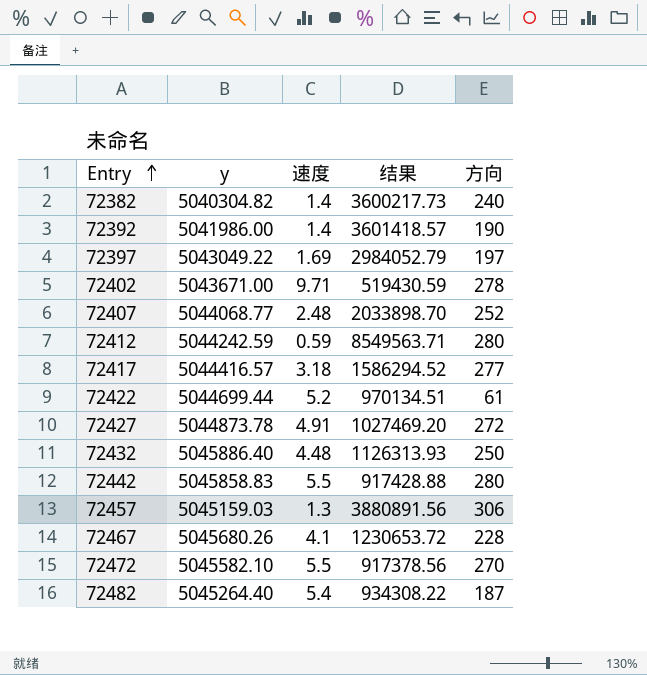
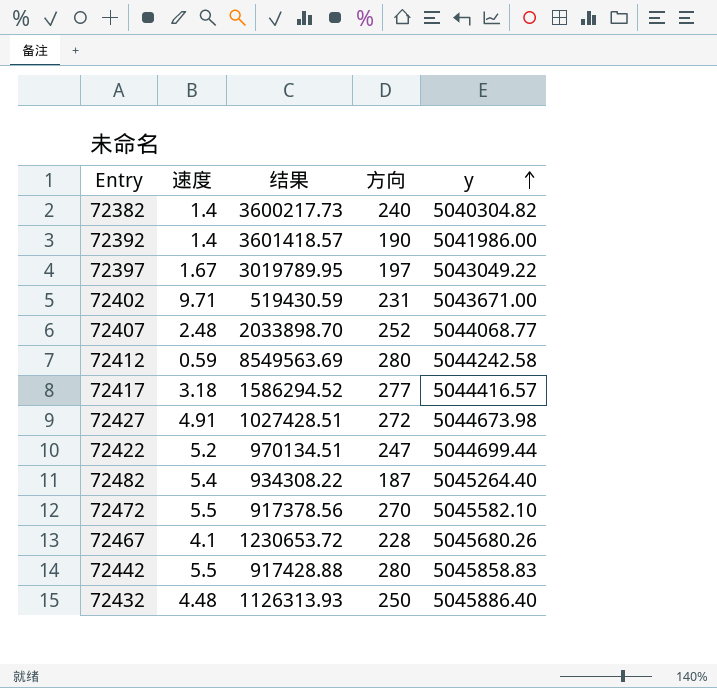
row order: Entry ascending -> y ascending
column y | position: 2 -> 5
row 72457: 5045159.03 | 1.3 | 3880891.56 | 306 -> none
72397 | 速度: 1.69 -> 1.67
72397 | 结果: 2984052.79 -> 3019789.95
72402 | 方向: 278 -> 231
72412 | 结果: 8549563.71 -> 8549563.69
72412 | y: 5044242.59 -> 5044242.58
72427 | 结果: 1027469.20 -> 1027428.51
72427 | y: 5044873.78 -> 5044673.98
72422 | 方向: 61 -> 247

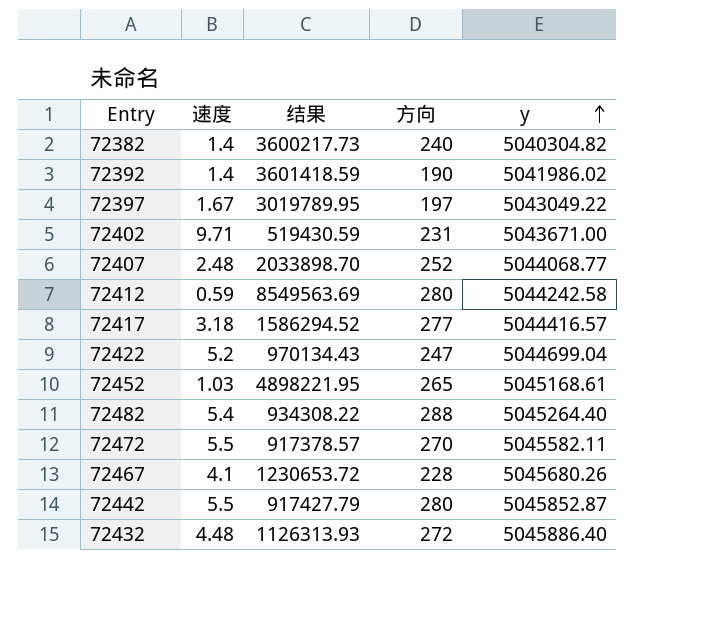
row 72427: 4.91 | 1027428.51 | 272 | 5044673.98 -> none
72392 | 结果: 3601418.57 -> 3601418.59
72392 | y: 5041986.00 -> 5041986.02
72422 | 结果: 970134.51 -> 970134.43
72422 | y: 5044699.44 -> 5044699.04
row 72452: none -> 1.03 | 4898221.95 | 265 | 5045168.61
72482 | 方向: 187 -> 288
72472 | 结果: 917378.56 -> 917378.57
72472 | y: 5045582.10 -> 5045582.11
72442 | 结果: 917428.88 -> 917427.79
72442 | y: 5045858.83 -> 5045852.87
72432 | 方向: 250 -> 272

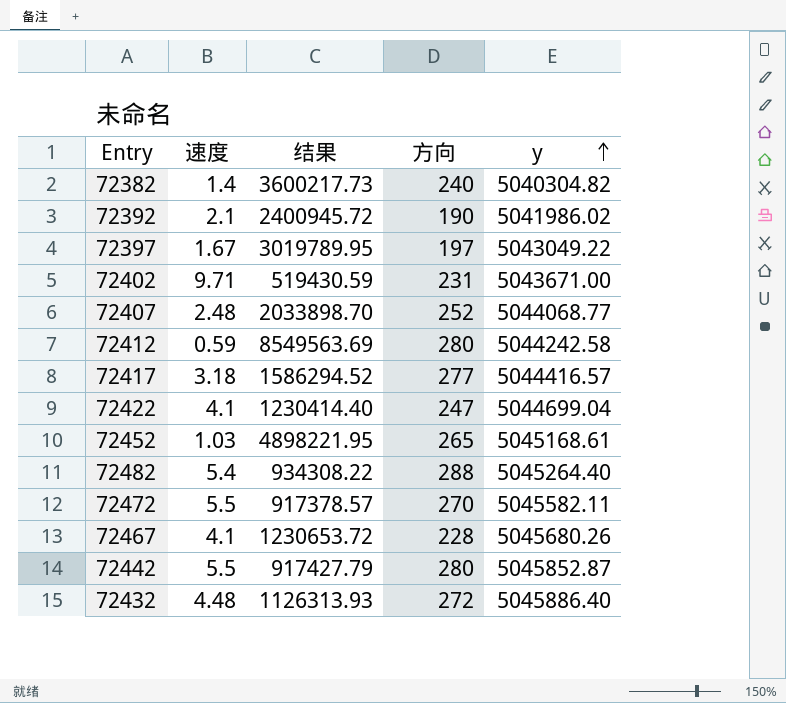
72392 | 速度: 1.4 -> 2.1
72392 | 结果: 3601418.59 -> 2400945.72
72422 | 速度: 5.2 -> 4.1
72422 | 结果: 970134.43 -> 1230414.40

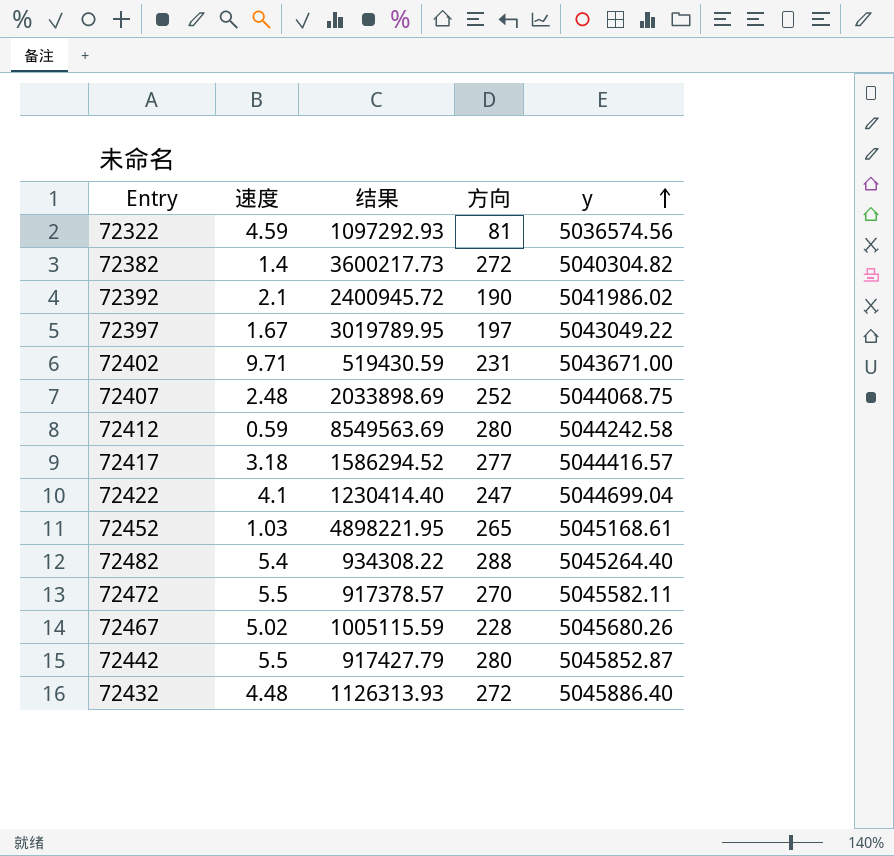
row 72322: none -> 4.59 | 1097292.93 | 81 | 5036574.56
72382 | 方向: 240 -> 272
72407 | 结果: 2033898.70 -> 2033898.69
72407 | y: 5044068.77 -> 5044068.75
72467 | 速度: 4.1 -> 5.02
72467 | 结果: 1230653.72 -> 1005115.59

